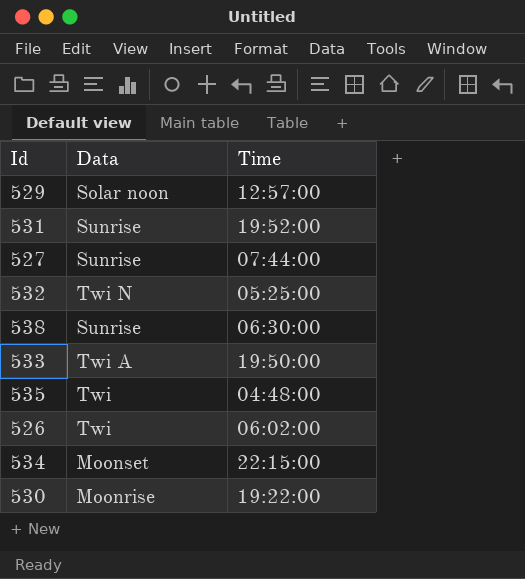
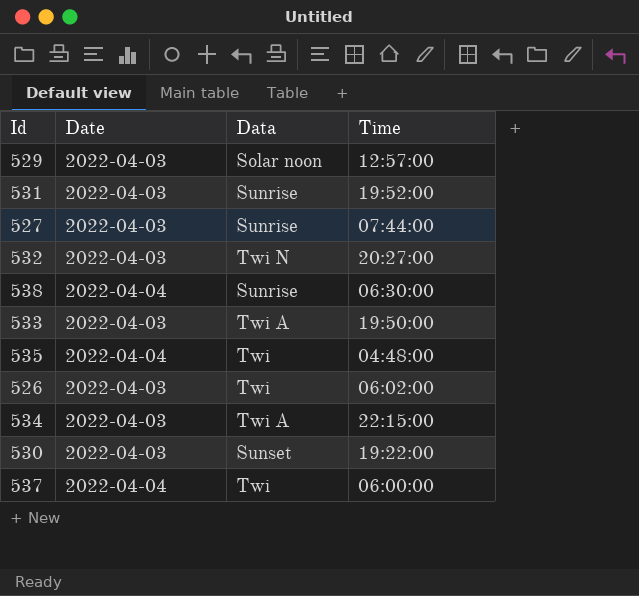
column Date | position: none -> 2
532 | Time: 05:25:00 -> 20:27:00
534 | Data: Moonset -> Twi A
530 | Data: Moonrise -> Sunset
row 537: none -> 2022-04-04 | Twi | 06:00:00

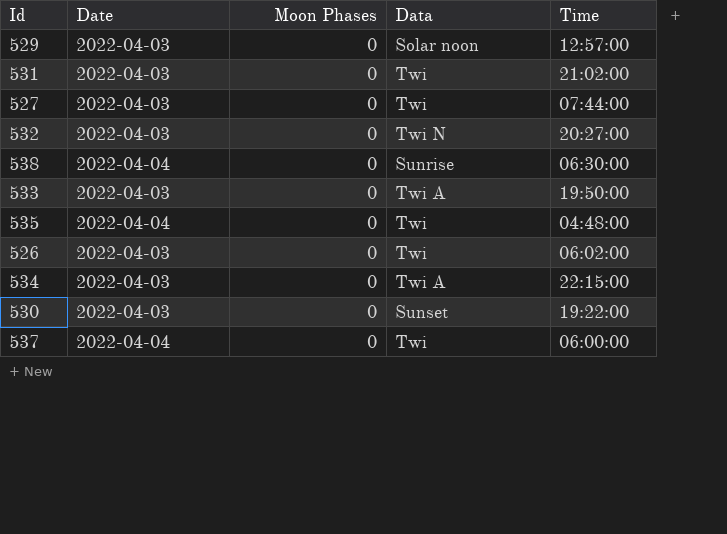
column Moon Phases | position: none -> 3
531 | Data: Sunrise -> Twi
531 | Time: 19:52:00 -> 21:02:00
527 | Data: Sunrise -> Twi

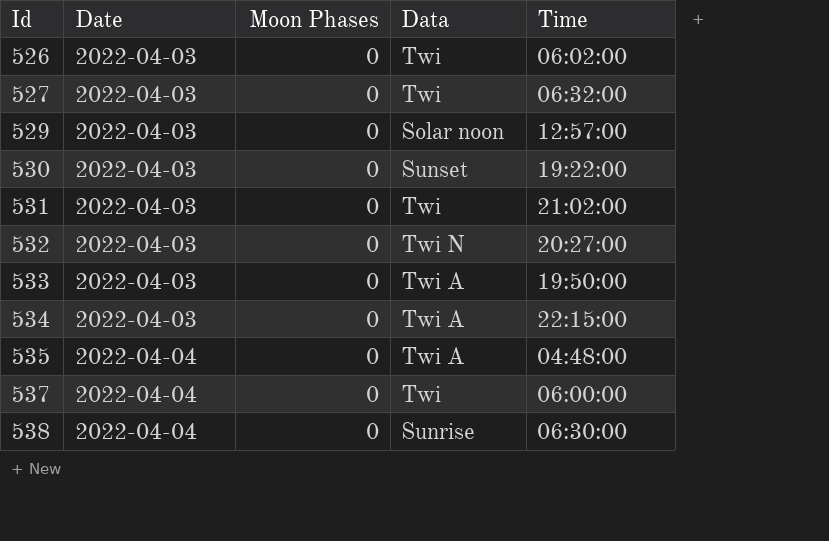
row order: none -> Id ascending
527 | Time: 07:44:00 -> 06:32:00
535 | Data: Twi -> Twi A

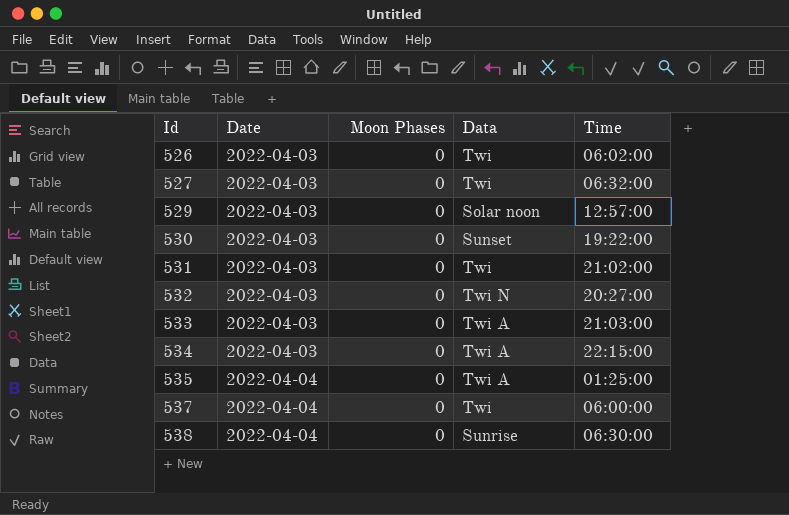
533 | Time: 19:50:00 -> 21:03:00
535 | Time: 04:48:00 -> 01:25:00

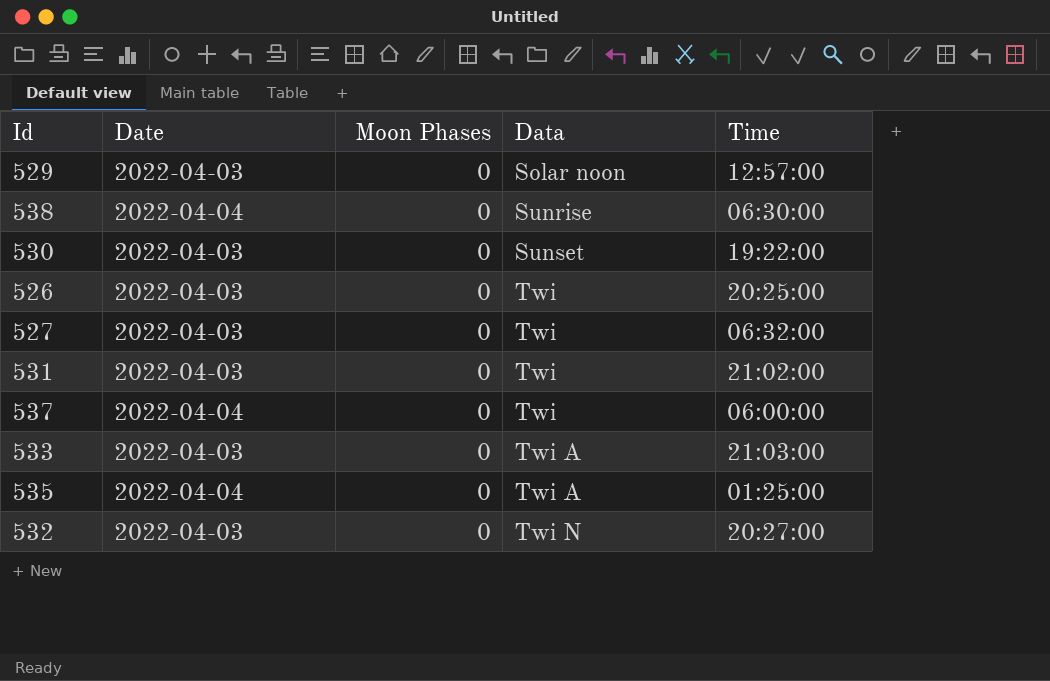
row order: Id ascending -> Data ascending
row 534: 2022-04-03 | 0 | Twi A | 22:15:00 -> none
526 | Time: 06:02:00 -> 20:25:00

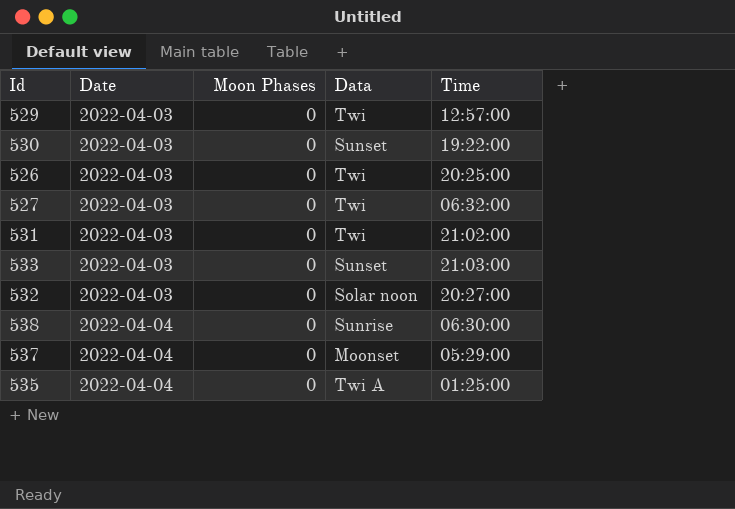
row order: Data ascending -> Date ascending
529 | Data: Solar noon -> Twi
533 | Data: Twi A -> Sunset
532 | Data: Twi N -> Solar noon
537 | Data: Twi -> Moonset
537 | Time: 06:00:00 -> 05:29:00

